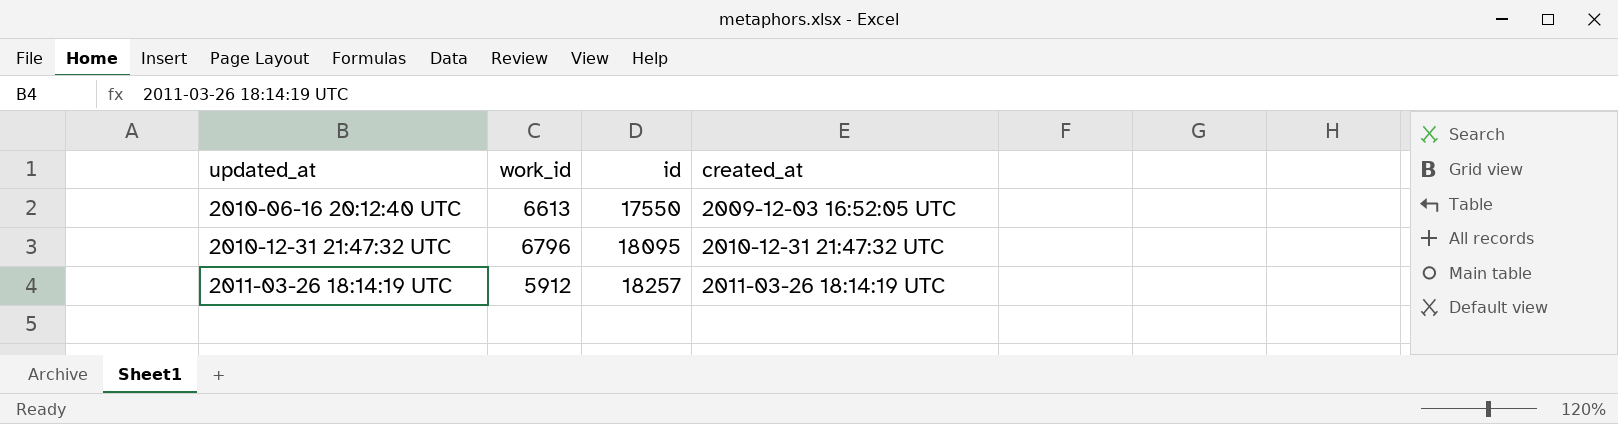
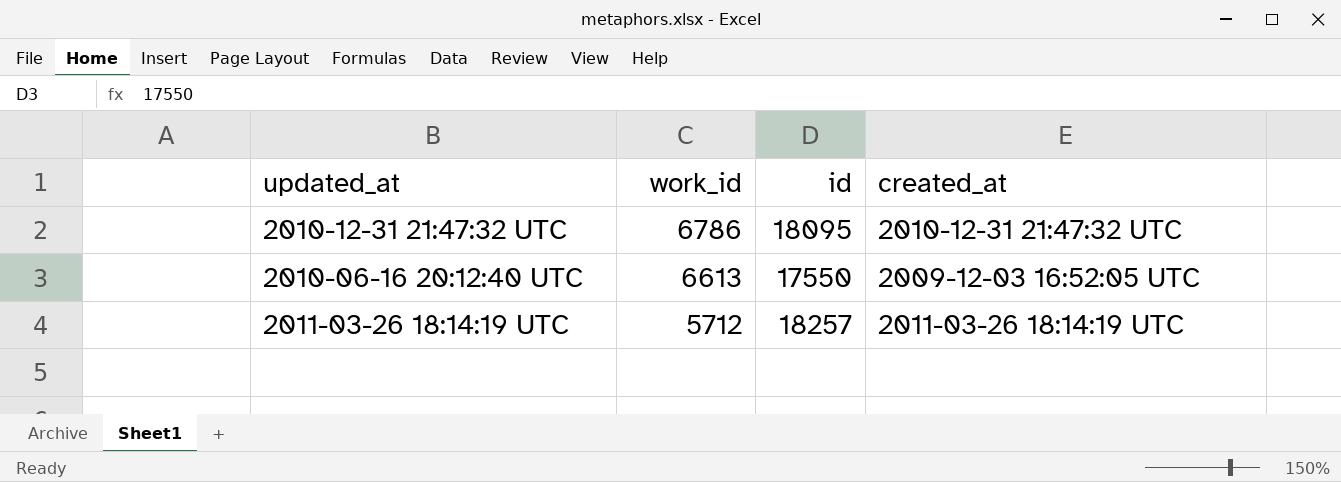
row order: updated_at ascending -> work_id descending
2010-12-31 21:47:32 UTC | work_id: 6796 -> 6786
2011-03-26 18:14:19 UTC | work_id: 5912 -> 5712

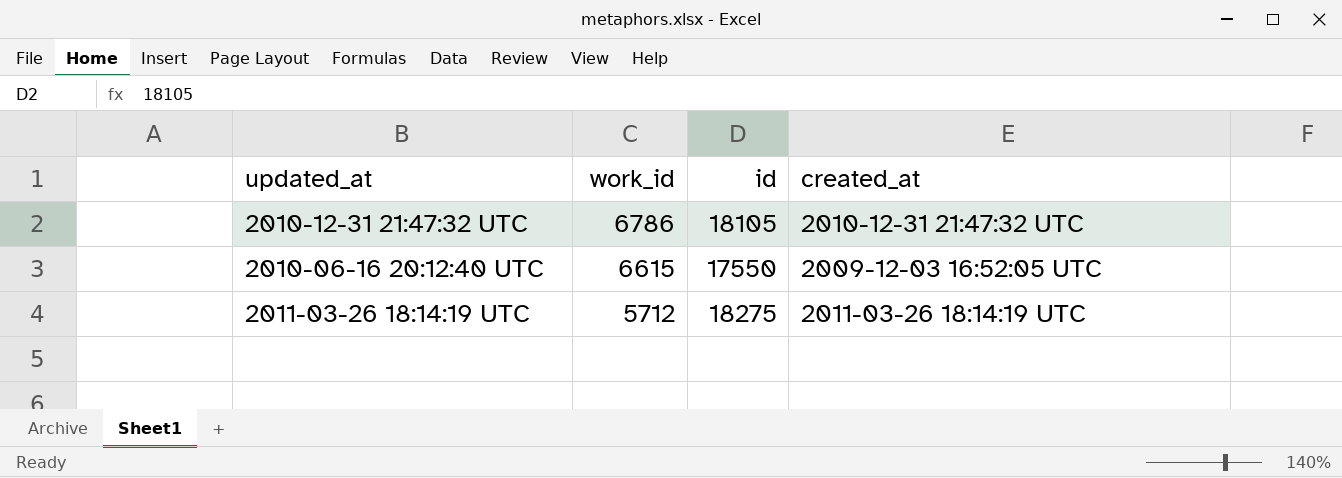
2010-12-31 21:47:32 UTC | id: 18095 -> 18105
2010-06-16 20:12:40 UTC | work_id: 6613 -> 6615
2011-03-26 18:14:19 UTC | id: 18257 -> 18275

